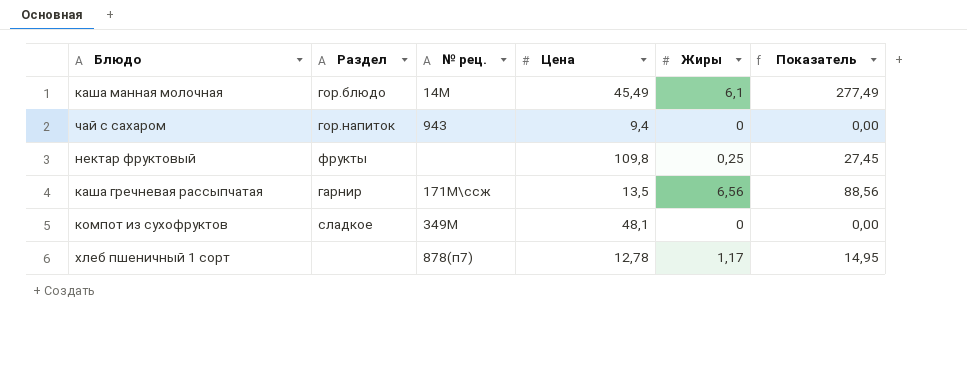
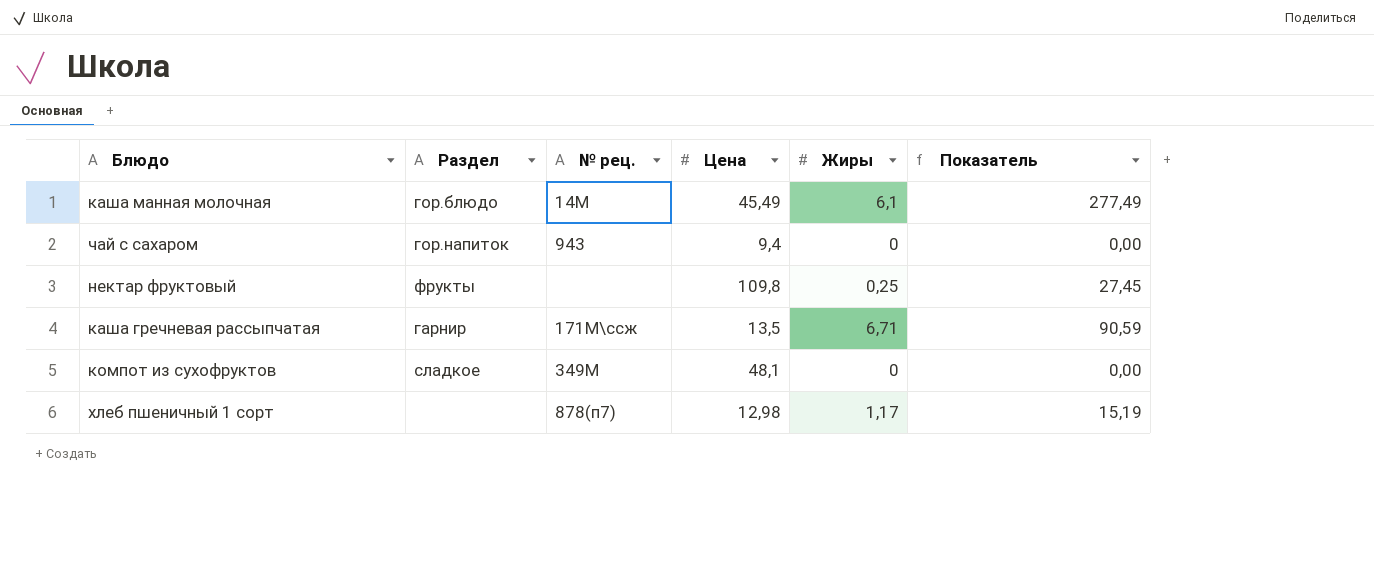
каша гречневая рассыпчатая | Жиры: 6,56 -> 6,71
каша гречневая рассыпчатая | Показатель: 88,56 -> 90,59
хлеб пшеничный 1 сорт | Цена: 12,78 -> 12,98
хлеб пшеничный 1 сорт | Показатель: 14,95 -> 15,19

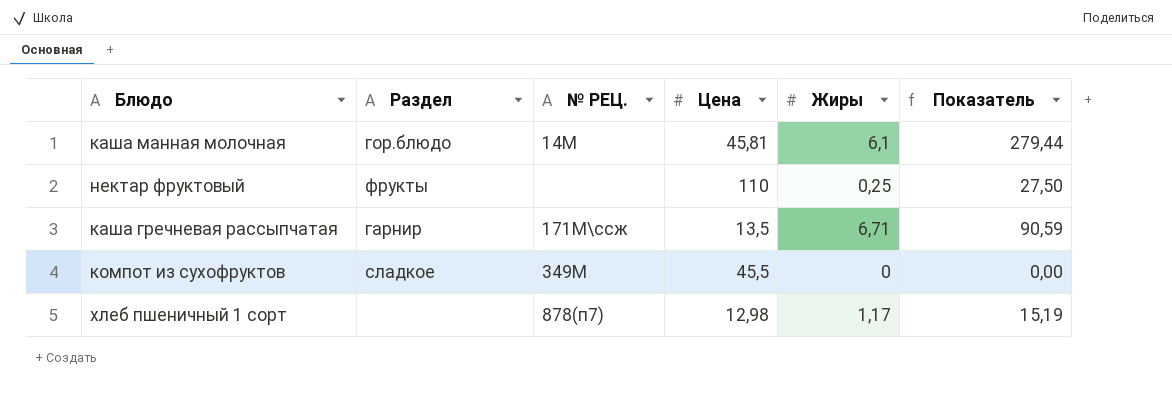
column name: № рец. -> № РЕЦ.
row чай с сахаром: гор.напиток | 943 | 9,4 | 0 | 0,00 -> none
каша манная молочная | Цена: 45,49 -> 45,81
каша манная молочная | Показатель: 277,49 -> 279,44
нектар фруктовый | Цена: 109,8 -> 110
нектар фруктовый | Показатель: 27,45 -> 27,50
компот из сухофруктов | Цена: 48,1 -> 45,5

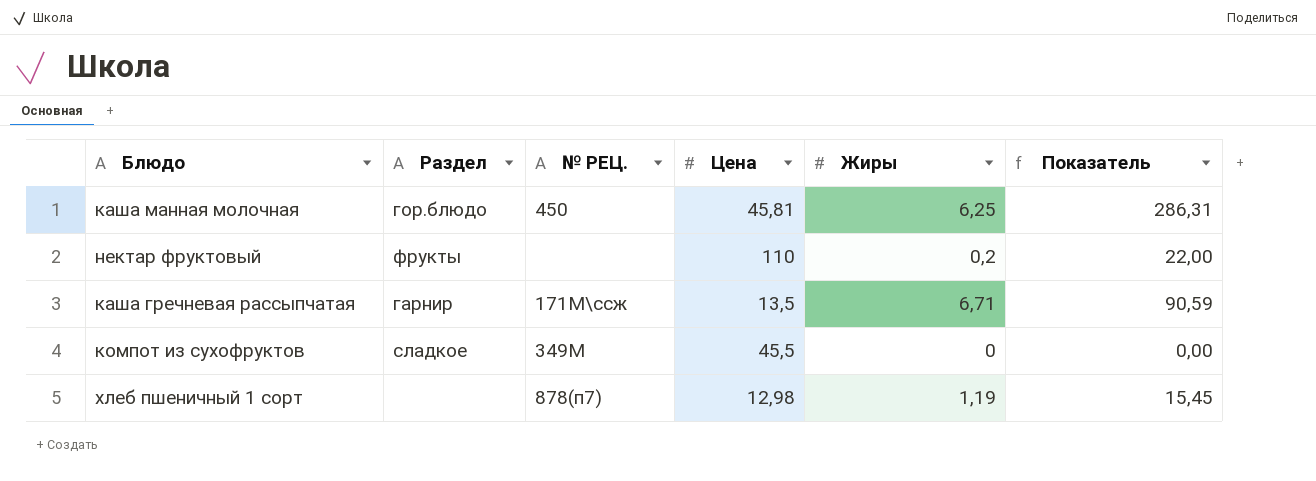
каша манная молочная | № РЕЦ.: 14М -> 450
каша манная молочная | Жиры: 6,1 -> 6,25
каша манная молочная | Показатель: 279,44 -> 286,31
нектар фруктовый | Жиры: 0,25 -> 0,2
нектар фруктовый | Показатель: 27,50 -> 22,00
хлеб пшеничный 1 сорт | Жиры: 1,17 -> 1,19
хлеб пшеничный 1 сорт | Показатель: 15,19 -> 15,45

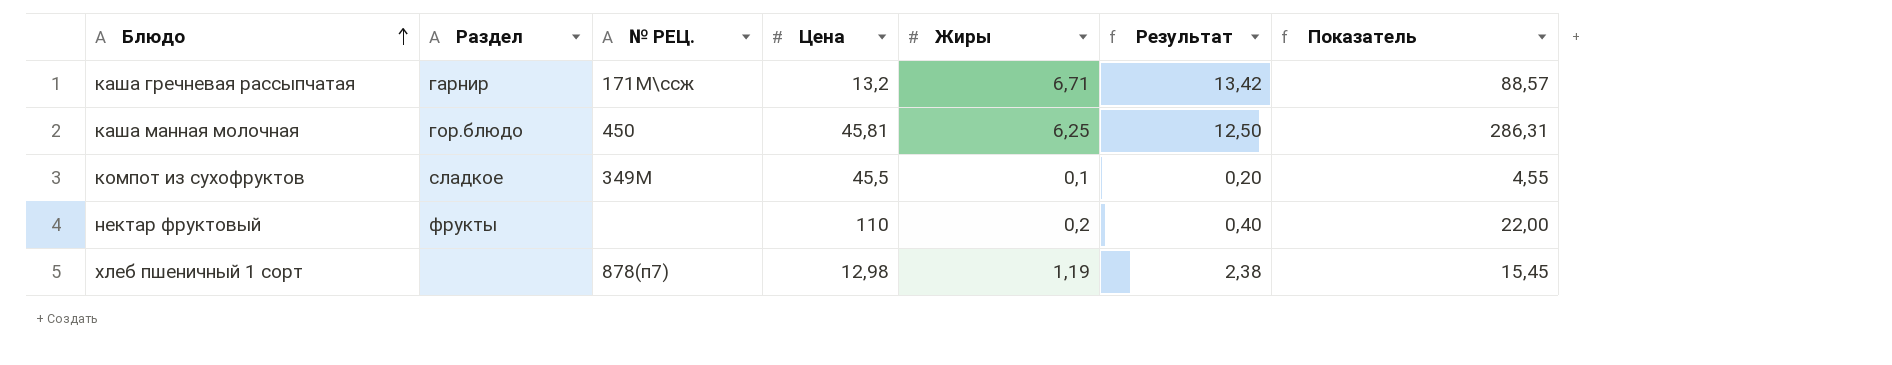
row order: none -> Блюдо ascending
column Результат | formula: none -> [Жиры] * 2
каша гречневая рассыпчатая | Цена: 13,5 -> 13,2
каша гречневая рассыпчатая | Показатель: 90,59 -> 88,57
компот из сухофруктов | Жиры: 0 -> 0,1
компот из сухофруктов | Показатель: 0,00 -> 4,55

